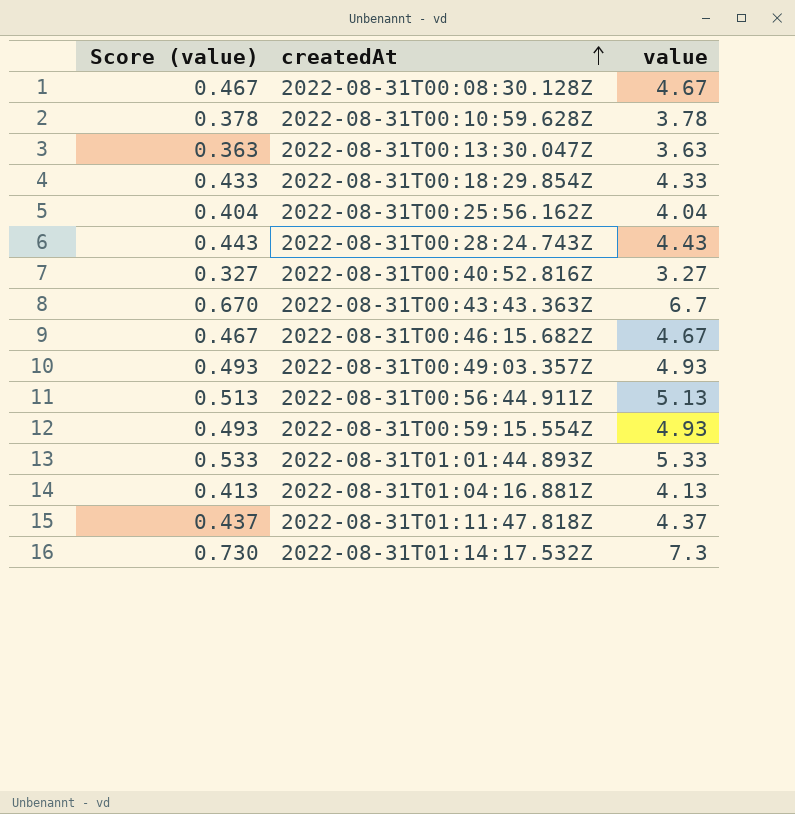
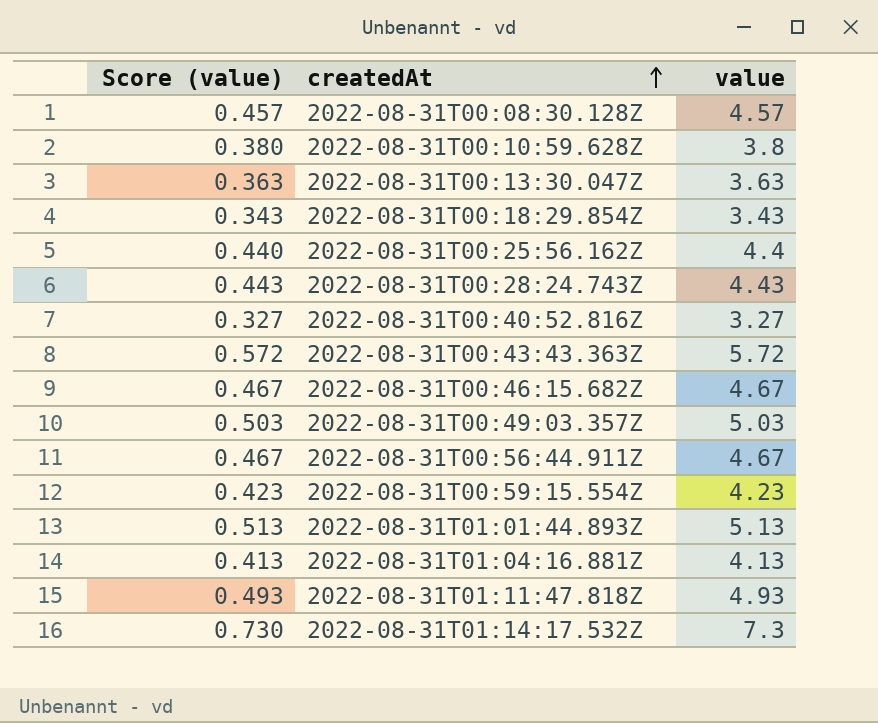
2022-08-31T00:08:30.128Z | Score (value): 0.467 -> 0.457
2022-08-31T00:08:30.128Z | value: 4.67 -> 4.57
2022-08-31T00:10:59.628Z | Score (value): 0.378 -> 0.380
2022-08-31T00:10:59.628Z | value: 3.78 -> 3.8
2022-08-31T00:18:29.854Z | Score (value): 0.433 -> 0.343
2022-08-31T00:18:29.854Z | value: 4.33 -> 3.43
2022-08-31T00:25:56.162Z | Score (value): 0.404 -> 0.440
2022-08-31T00:25:56.162Z | value: 4.04 -> 4.4
2022-08-31T00:43:43.363Z | Score (value): 0.670 -> 0.572
2022-08-31T00:43:43.363Z | value: 6.7 -> 5.72
2022-08-31T00:49:03.357Z | Score (value): 0.493 -> 0.503
2022-08-31T00:49:03.357Z | value: 4.93 -> 5.03
2022-08-31T00:56:44.911Z | Score (value): 0.513 -> 0.467
2022-08-31T00:56:44.911Z | value: 5.13 -> 4.67
2022-08-31T00:59:15.554Z | Score (value): 0.493 -> 0.423
2022-08-31T00:59:15.554Z | value: 4.93 -> 4.23
2022-08-31T01:01:44.893Z | Score (value): 0.533 -> 0.513
2022-08-31T01:01:44.893Z | value: 5.33 -> 5.13
2022-08-31T01:11:47.818Z | Score (value): 0.437 -> 0.493
2022-08-31T01:11:47.818Z | value: 4.37 -> 4.93

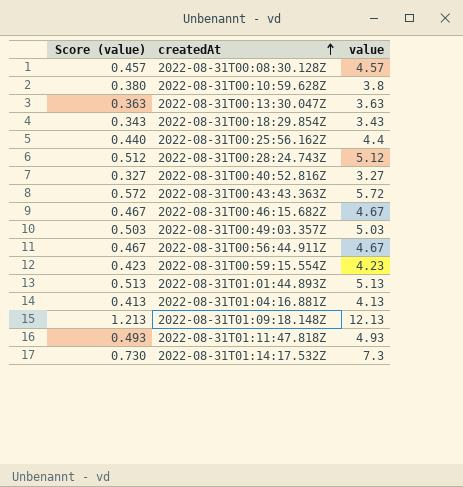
2022-08-31T00:28:24.743Z | Score (value): 0.443 -> 0.512
2022-08-31T00:28:24.743Z | value: 4.43 -> 5.12
row 2022-08-31T01:09:18.148Z: none -> 1.213 | 12.13

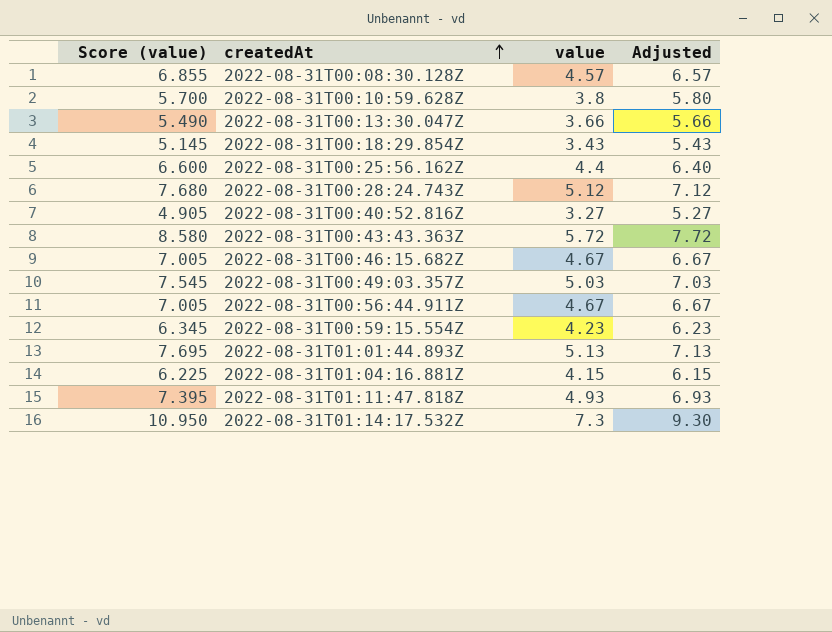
column Score (value) | formula: [value] * 0.1 -> [value] * 1.5
column Adjusted | formula: none -> [value] + 2
row 2022-08-31T01:09:18.148Z: 1.213 | 12.13 -> none
2022-08-31T00:13:30.047Z | value: 3.63 -> 3.66
2022-08-31T01:04:16.881Z | value: 4.13 -> 4.15

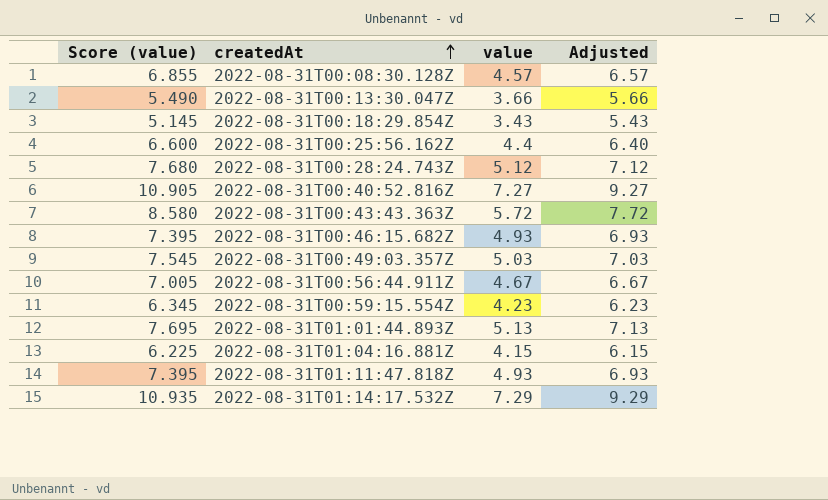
row 2022-08-31T00:10:59.628Z: 5.700 | 3.8 | 5.80 -> none
2022-08-31T00:40:52.816Z | Score (value): 4.905 -> 10.905
2022-08-31T00:40:52.816Z | value: 3.27 -> 7.27
2022-08-31T00:40:52.816Z | Adjusted: 5.27 -> 9.27
2022-08-31T00:46:15.682Z | Score (value): 7.005 -> 7.395
2022-08-31T00:46:15.682Z | value: 4.67 -> 4.93
2022-08-31T00:46:15.682Z | Adjusted: 6.67 -> 6.93
2022-08-31T01:14:17.532Z | Score (value): 10.950 -> 10.935
2022-08-31T01:14:17.532Z | value: 7.3 -> 7.29
2022-08-31T01:14:17.532Z | Adjusted: 9.30 -> 9.29

